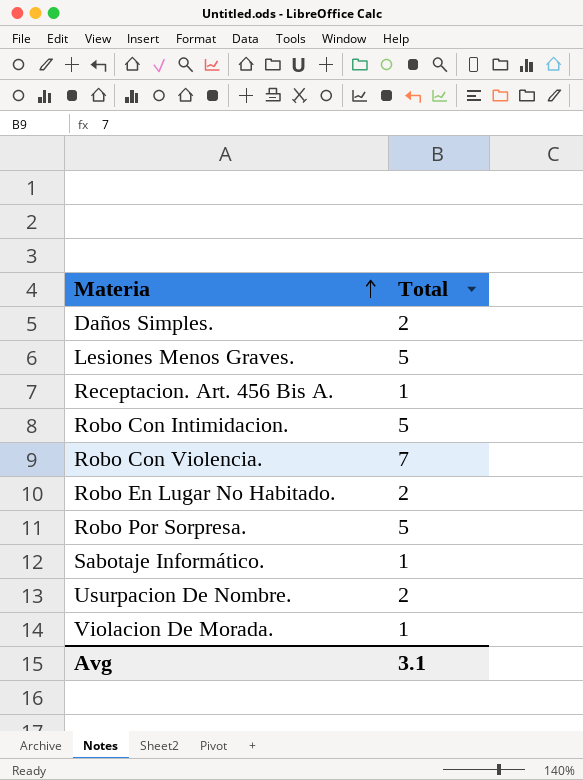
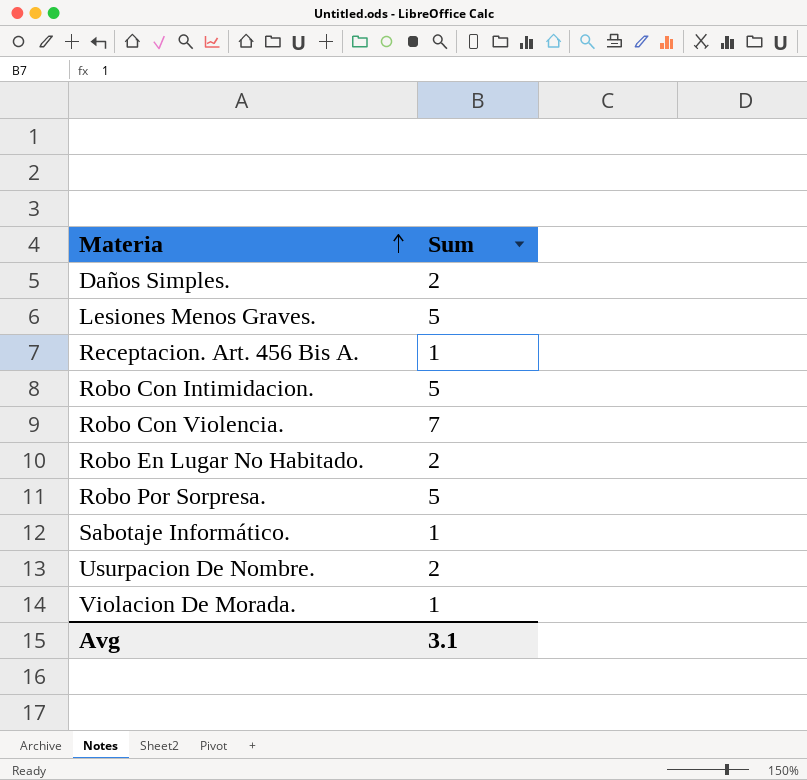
column name: Total -> Sum

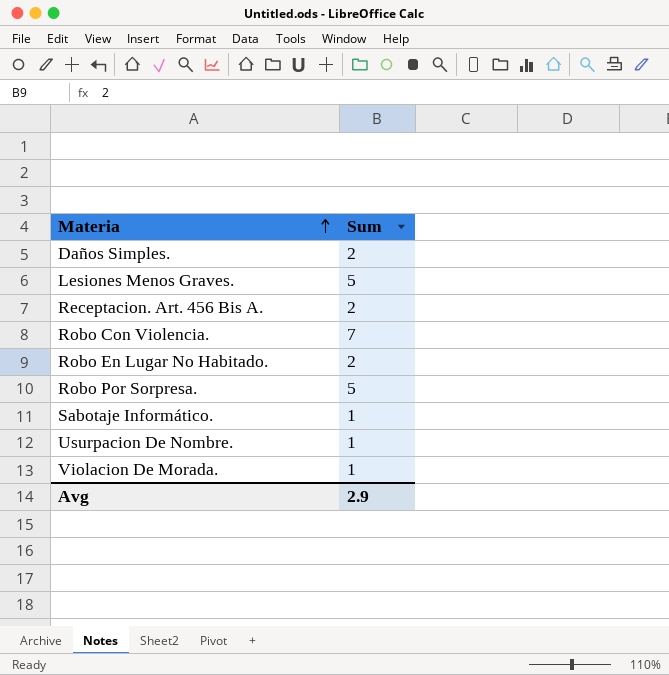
row Robo Con Intimidacion.: 5 -> none
Receptacion. Art. 456 Bis A. | Sum: 1 -> 2
Usurpacion De Nombre. | Sum: 2 -> 1
Avg | Sum: 3.1 -> 2.9

